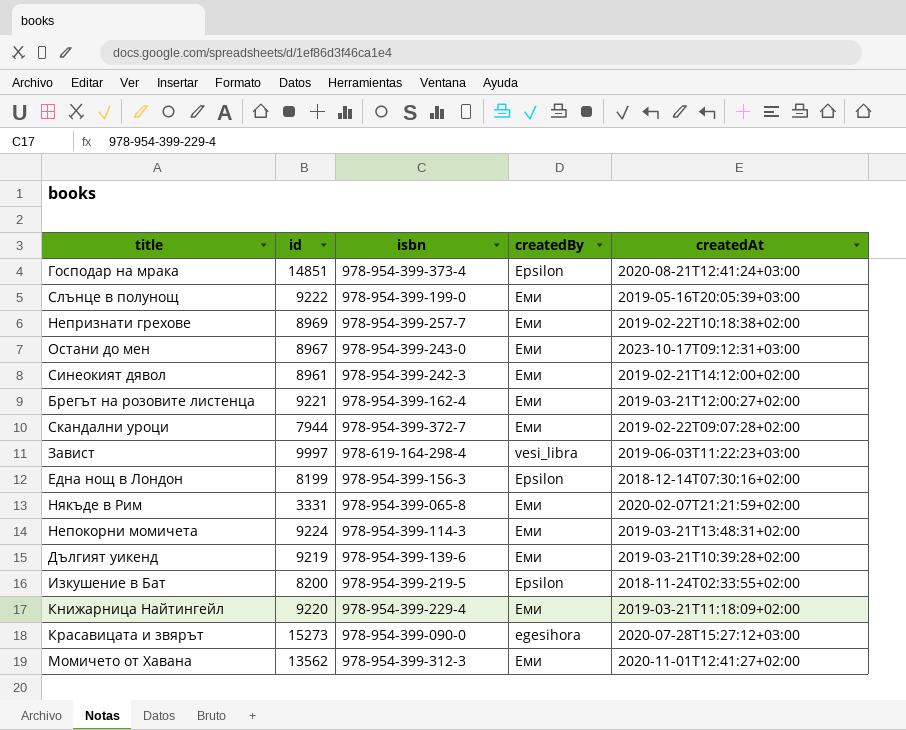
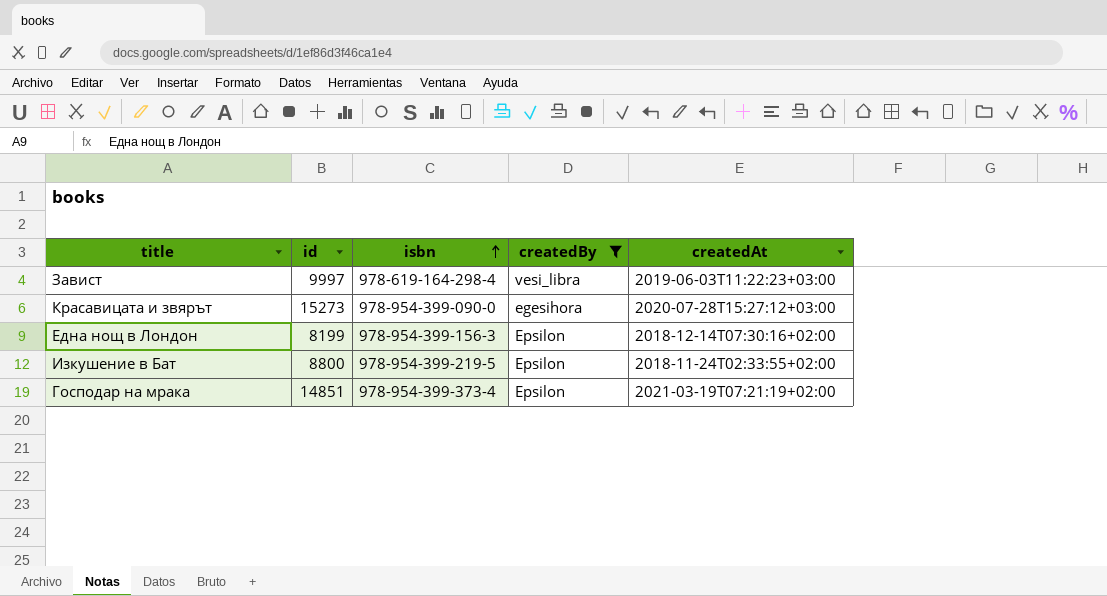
filter: none -> createdBy != Еми
row order: none -> isbn ascending
Изкушение в Бат | id: 8200 -> 8800
Господар на мрака | createdAt: 2020-08-21T12:41:24+03:00 -> 2021-03-19T07:21:19+02:00

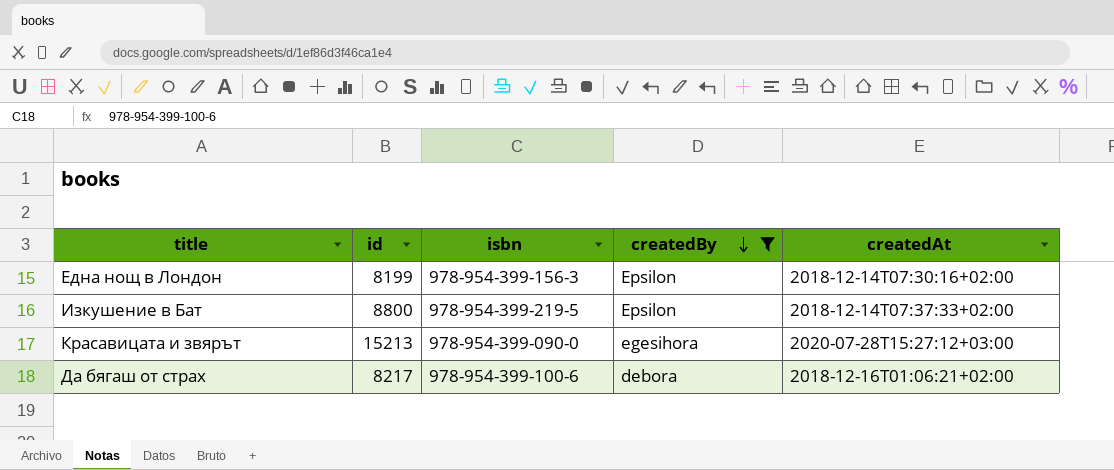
row order: isbn ascending -> createdBy descending
row Завист: 9997 | 978-619-164-298-4 | vesi_libra | 2019-06-03T11:22:23+03:00 -> none
row Господар на мрака: 14851 | 978-954-399-373-4 | Epsilon | 2021-03-19T07:21:19+02:00 -> none
Изкушение в Бат | createdAt: 2018-11-24T02:33:55+02:00 -> 2018-12-14T07:37:33+02:00
Красавицата и звярът | id: 15273 -> 15213
row Да бягаш от страх: none -> 8217 | 978-954-399-100-6 | debora | 2018-12-16T01:06:21+02:00

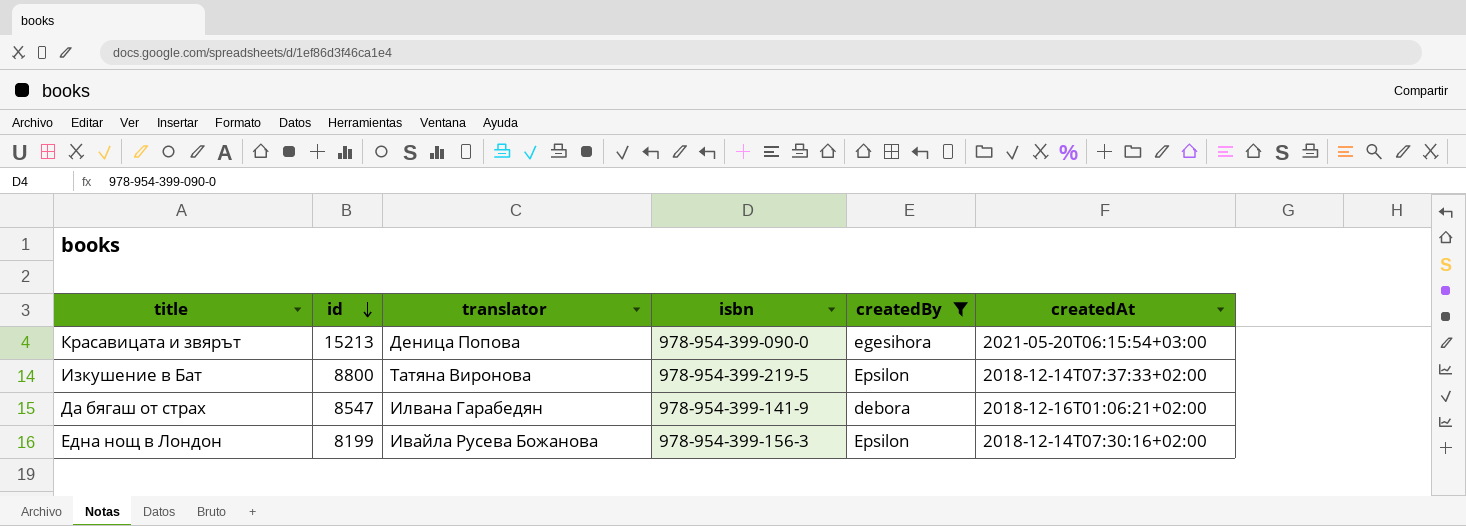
row order: createdBy descending -> id descending
column translator | position: none -> 3
Красавицата и звярът | createdAt: 2020-07-28T15:27:12+03:00 -> 2021-05-20T06:15:54+03:00
Да бягаш от страх | id: 8217 -> 8547
Да бягаш от страх | isbn: 978-954-399-100-6 -> 978-954-399-141-9

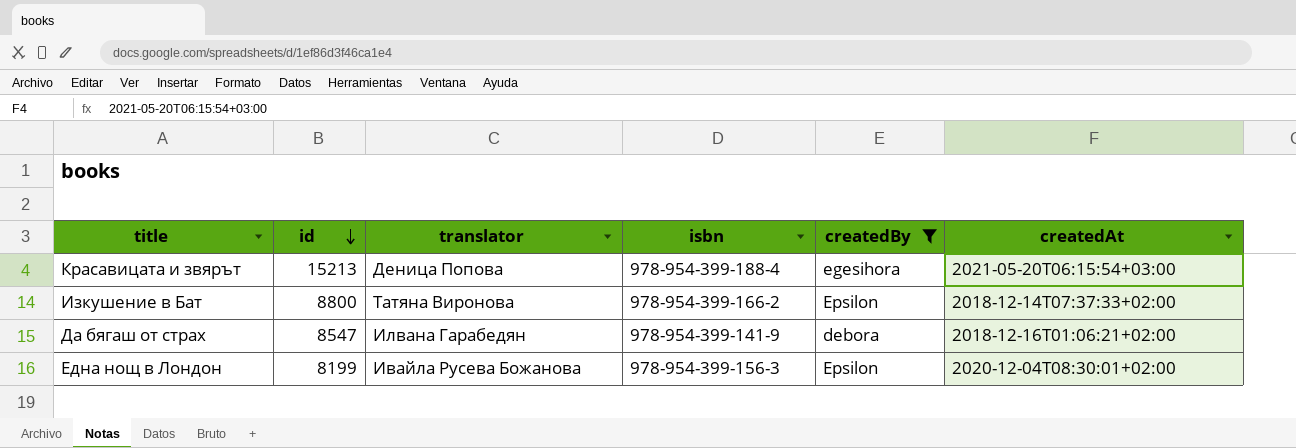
Красавицата и звярът | isbn: 978-954-399-090-0 -> 978-954-399-188-4
Изкушение в Бат | isbn: 978-954-399-219-5 -> 978-954-399-166-2
Една нощ в Лондон | createdAt: 2018-12-14T07:30:16+02:00 -> 2020-12-04T08:30:01+02:00

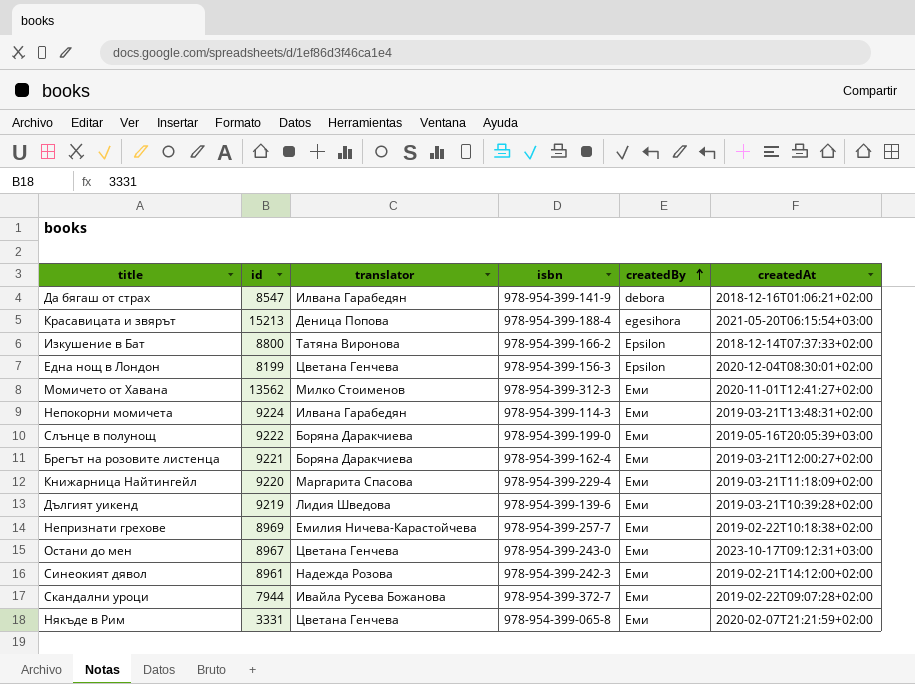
filter: createdBy != Еми -> none
row order: id descending -> createdBy ascending
Една нощ в Лондон | translator: Ивайла Русева Божанова -> Цветана Генчева

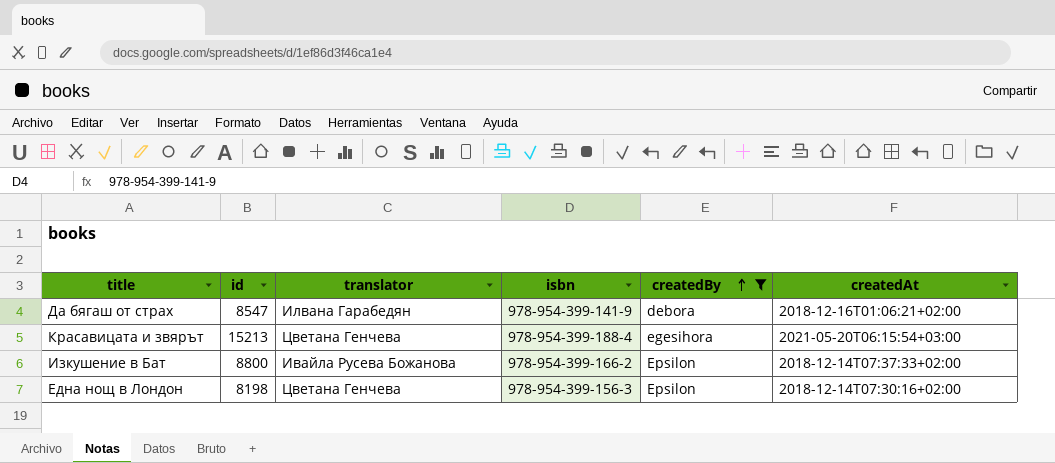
filter: none -> createdBy != Еми
Красавицата и звярът | translator: Деница Попова -> Цветана Генчева
Изкушение в Бат | translator: Татяна Виронова -> Ивайла Русева Божанова
Една нощ в Лондон | id: 8199 -> 8198
Една нощ в Лондон | createdAt: 2020-12-04T08:30:01+02:00 -> 2018-12-14T07:30:16+02:00

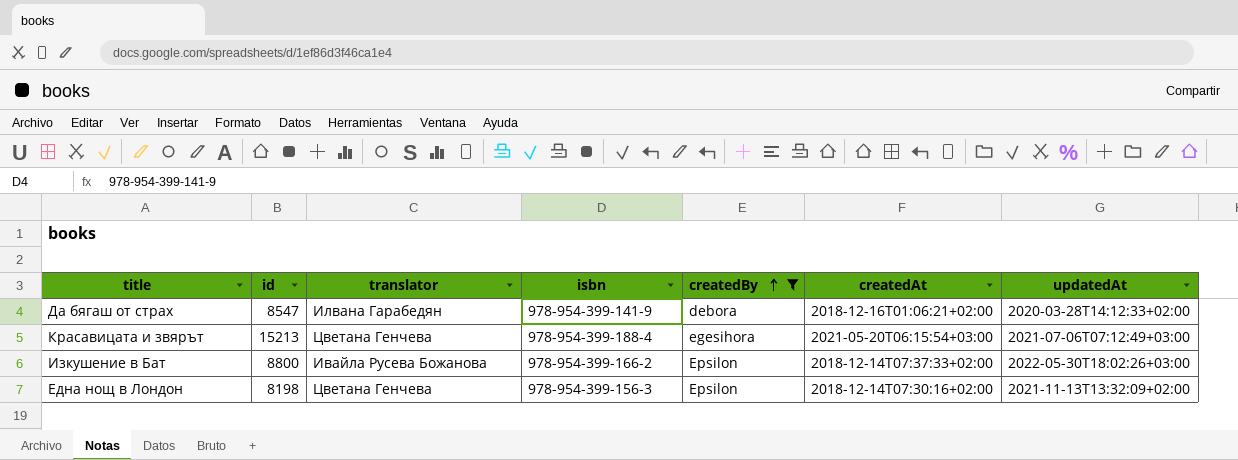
column updatedAt | position: none -> 7

